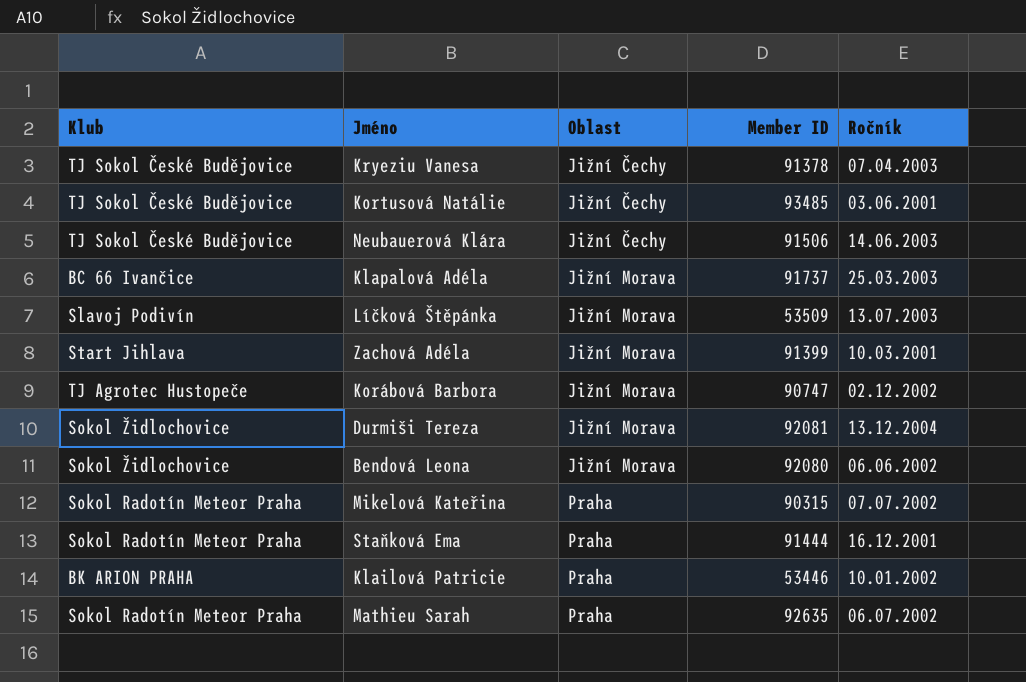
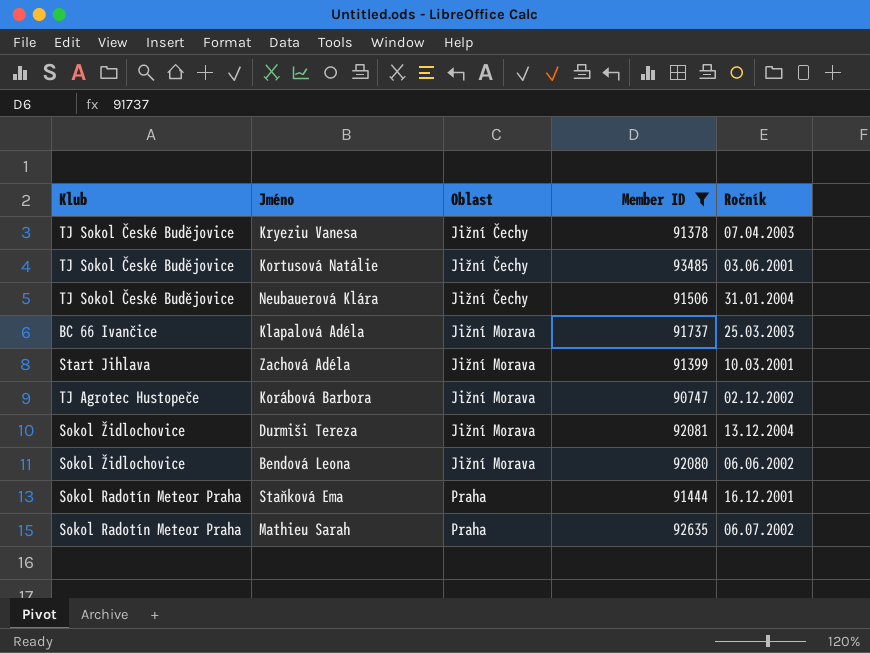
filter: none -> Member ID >= 90747
Neubauerová Klára | Ročník: 14.06.2003 -> 31.01.2004

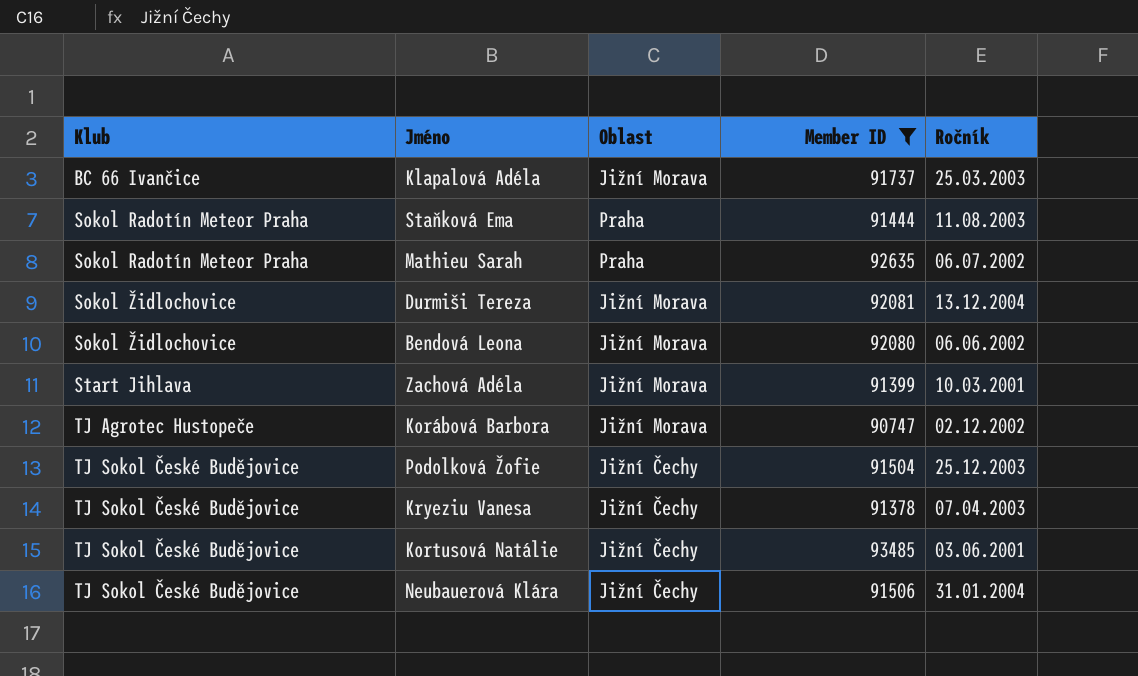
row order: Oblast ascending -> Klub ascending
Staňková Ema | Ročník: 16.12.2001 -> 11.08.2003
row Podolková Žofie: none -> TJ Sokol České Budějovice | Jižní Čechy | 91504 | 25.12.2003

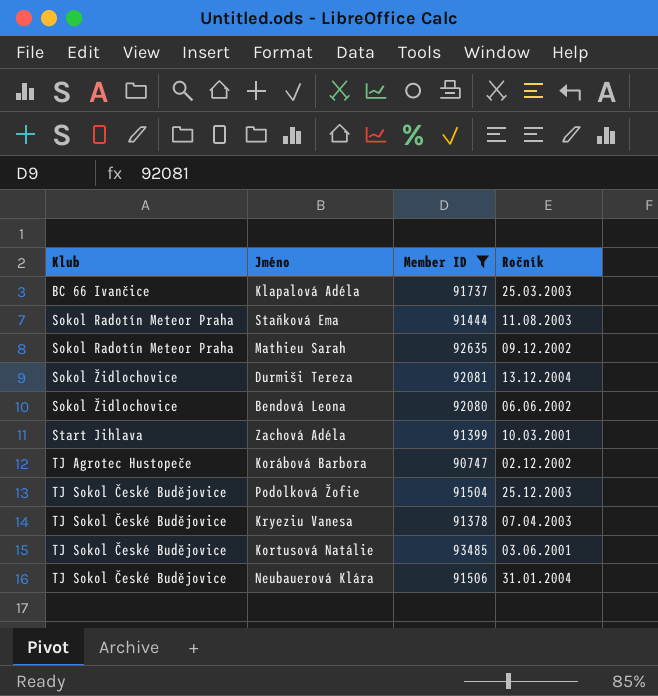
column Oblast | position: 3 -> none
Mathieu Sarah | Ročník: 06.07.2002 -> 09.12.2002

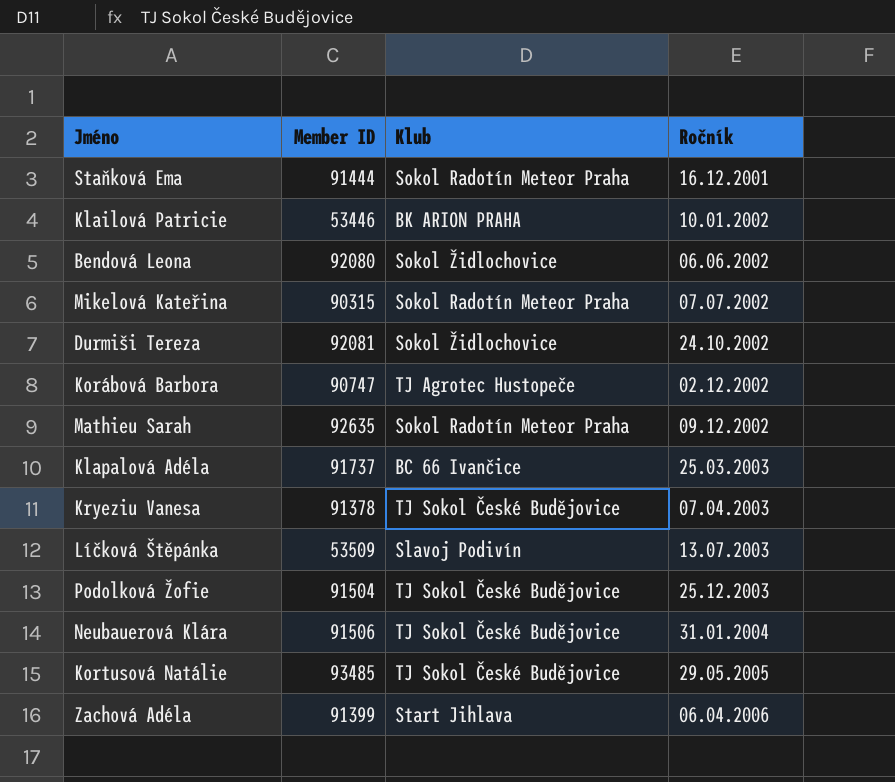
filter: Member ID >= 90747 -> none
row order: Klub ascending -> Ročník ascending
column Klub | position: 1 -> 3
Staňková Ema | Ročník: 11.08.2003 -> 16.12.2001
Durmiši Tereza | Ročník: 13.12.2004 -> 24.10.2002
Kortusová Natálie | Ročník: 03.06.2001 -> 29.05.2005
Zachová Adéla | Ročník: 10.03.2001 -> 06.04.2006

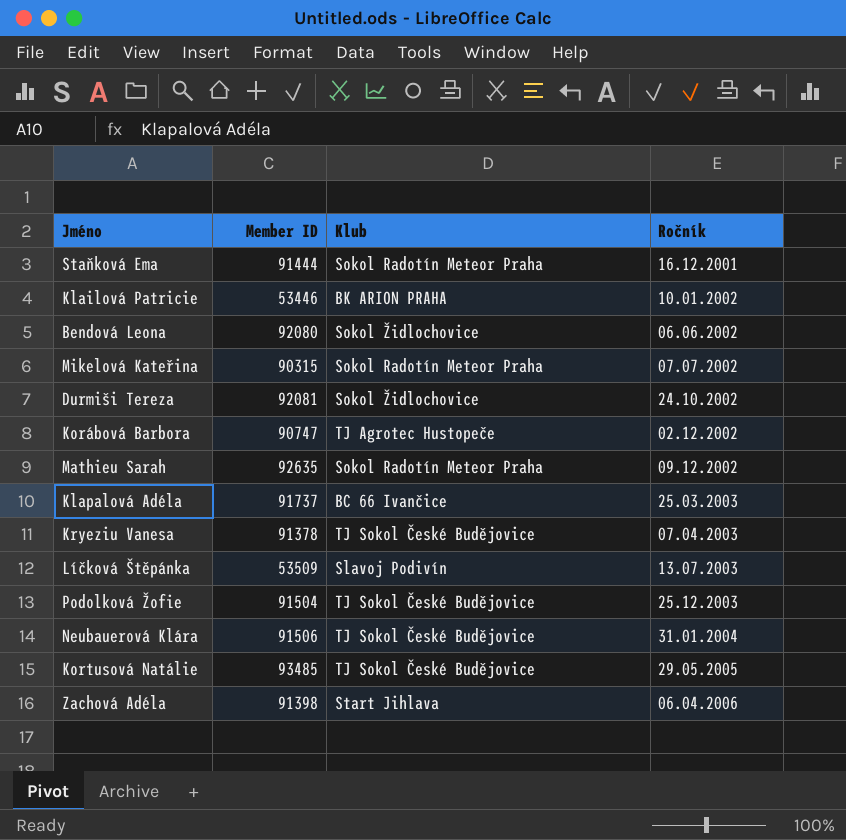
Zachová Adéla | Member ID: 91399 -> 91398

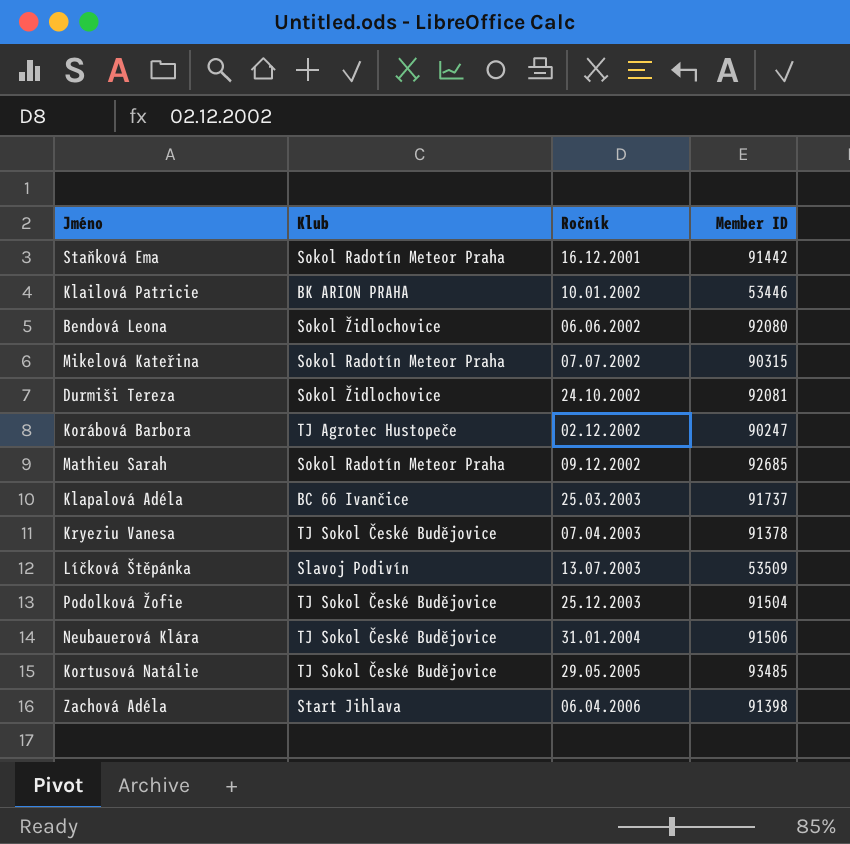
column Member ID | position: 2 -> 4
Staňková Ema | Member ID: 91444 -> 91442
Korábová Barbora | Member ID: 90747 -> 90247
Mathieu Sarah | Member ID: 92635 -> 92685

